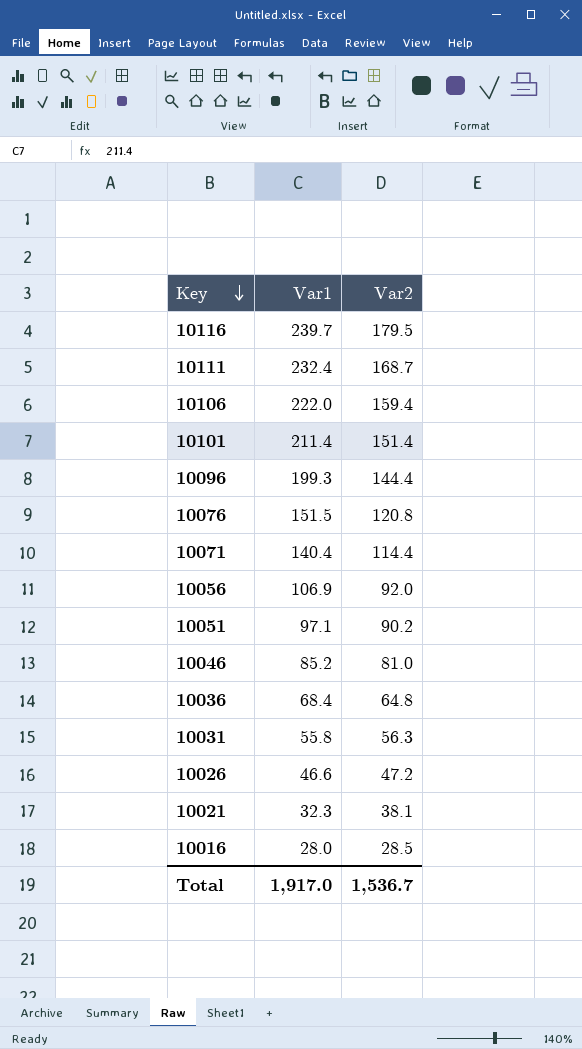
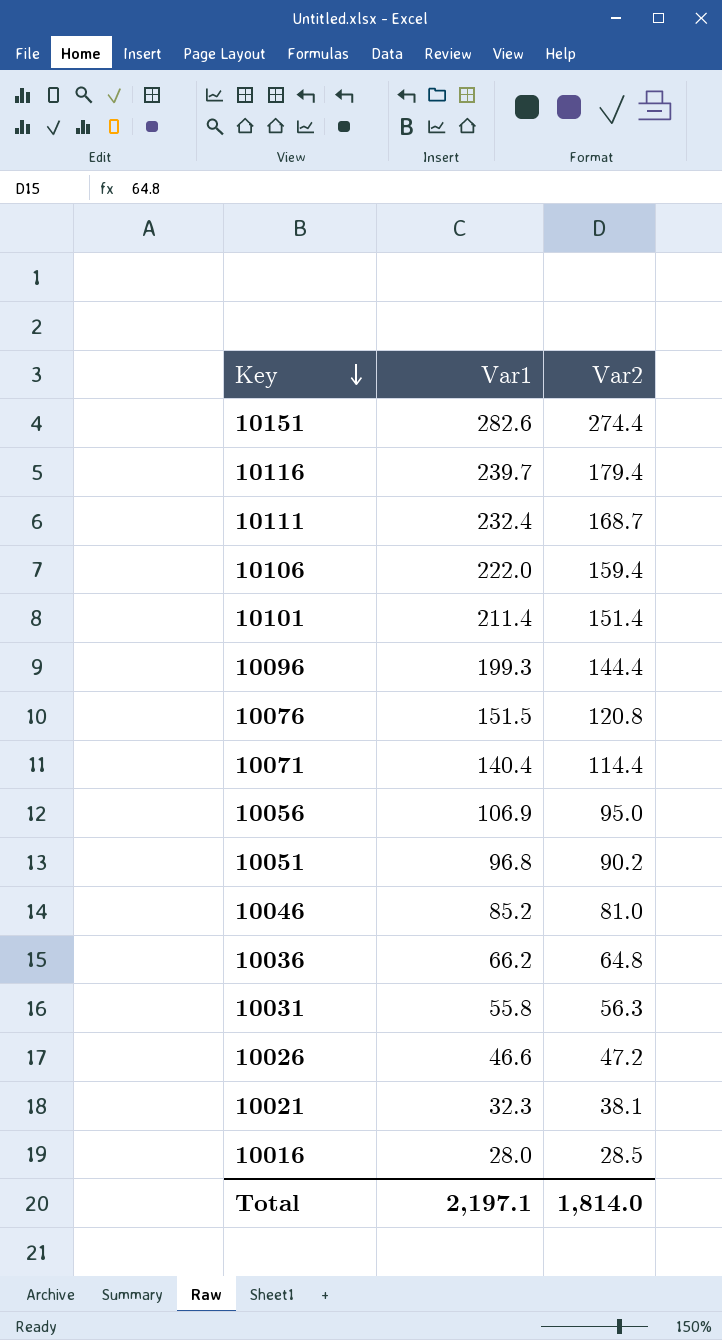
row 10151: none -> 282.6 | 274.4
10116 | Var2: 179.5 -> 179.4
10056 | Var2: 92.0 -> 95.0
10051 | Var1: 97.1 -> 96.8
10036 | Var1: 68.4 -> 66.2
Total | Var1: 1,917.0 -> 2,197.1
Total | Var2: 1,536.7 -> 1,814.0

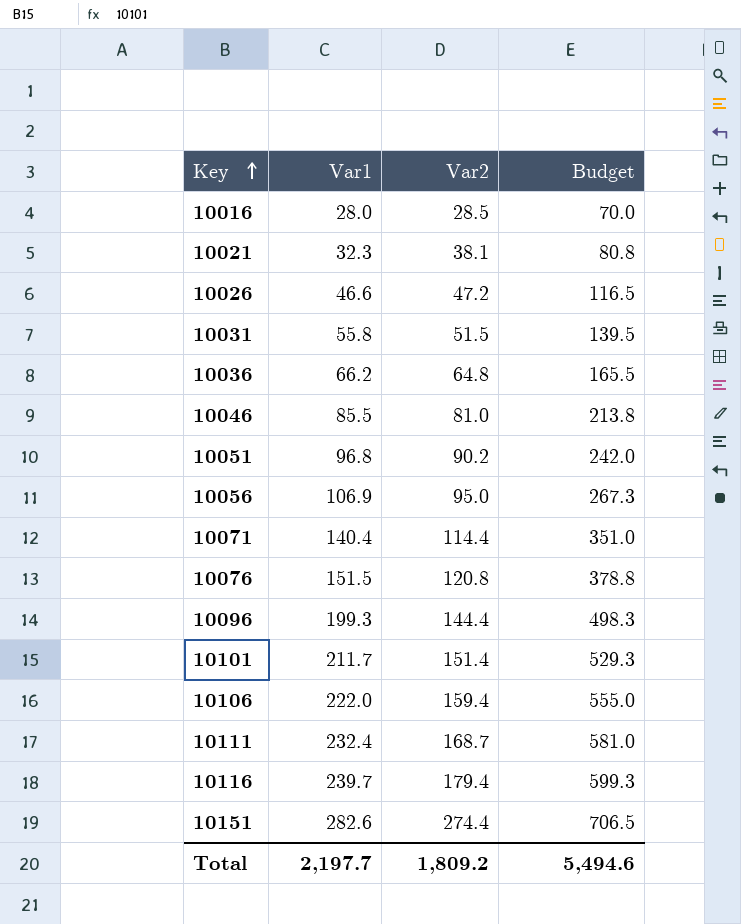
row order: Key descending -> Key ascending
column Budget | formula: none -> [Var1] * 2.5
10031 | Var2: 56.3 -> 51.5
10046 | Var1: 85.2 -> 85.5
10101 | Var1: 211.4 -> 211.7
Total | Var1: 2,197.1 -> 2,197.7
Total | Var2: 1,814.0 -> 1,809.2

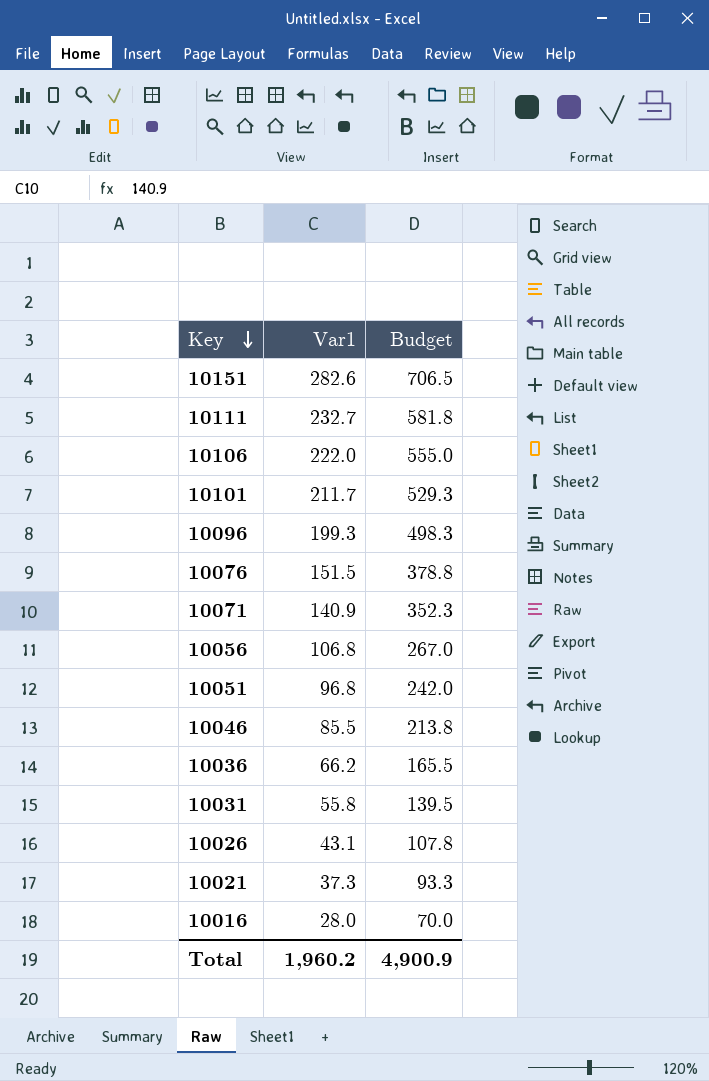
row order: Key ascending -> Key descending
column Var2 | position: 3 -> none
row 10116: 239.7 | 179.4 | 599.3 -> none
10111 | Var1: 232.4 -> 232.7
10111 | Budget: 581.0 -> 581.8
10071 | Var1: 140.4 -> 140.9
10071 | Budget: 351.0 -> 352.3
10056 | Var1: 106.9 -> 106.8
10056 | Budget: 267.3 -> 267.0
10026 | Var1: 46.6 -> 43.1
10026 | Budget: 116.5 -> 107.8
10021 | Var1: 32.3 -> 37.3
10021 | Budget: 80.8 -> 93.3
Total | Var1: 2,197.7 -> 1,960.2
Total | Budget: 5,494.6 -> 4,900.9

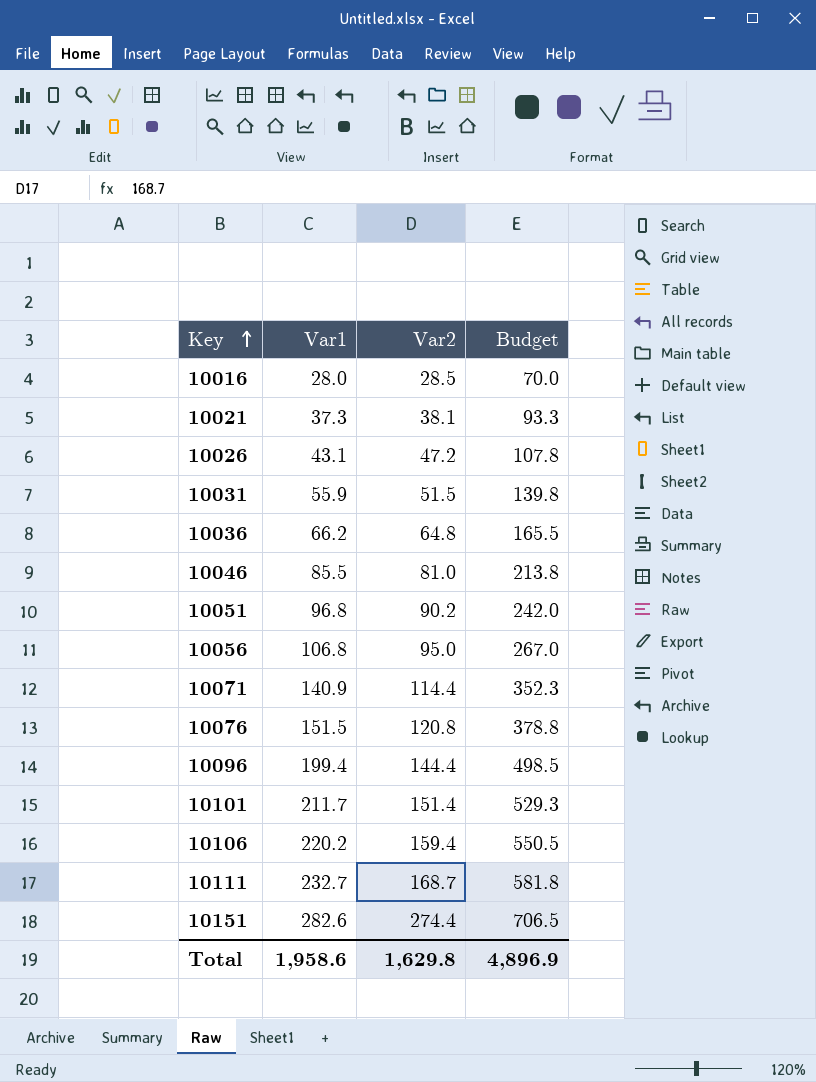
row order: Key descending -> Key ascending
column Var2 | position: none -> 3
10031 | Var1: 55.8 -> 55.9
10031 | Budget: 139.5 -> 139.8
10096 | Var1: 199.3 -> 199.4
10096 | Budget: 498.3 -> 498.5
10106 | Var1: 222.0 -> 220.2
10106 | Budget: 555.0 -> 550.5
Total | Var1: 1,960.2 -> 1,958.6
Total | Budget: 4,900.9 -> 4,896.9

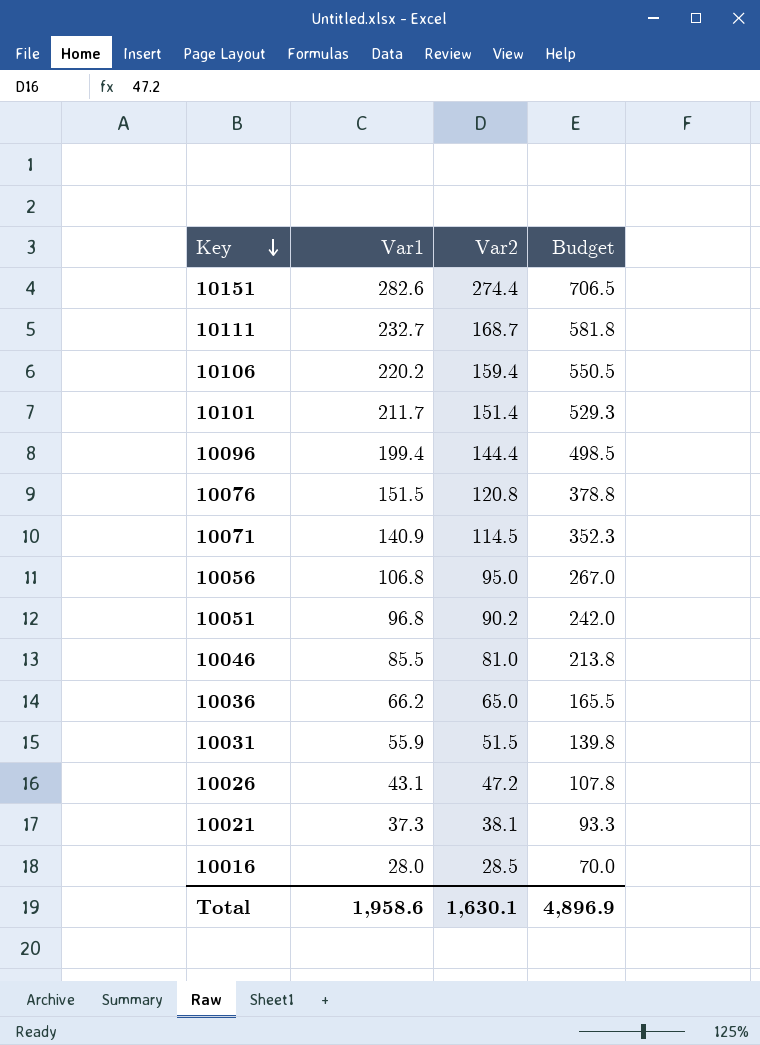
row order: Key ascending -> Key descending
10071 | Var2: 114.4 -> 114.5
10036 | Var2: 64.8 -> 65.0
Total | Var2: 1,629.8 -> 1,630.1

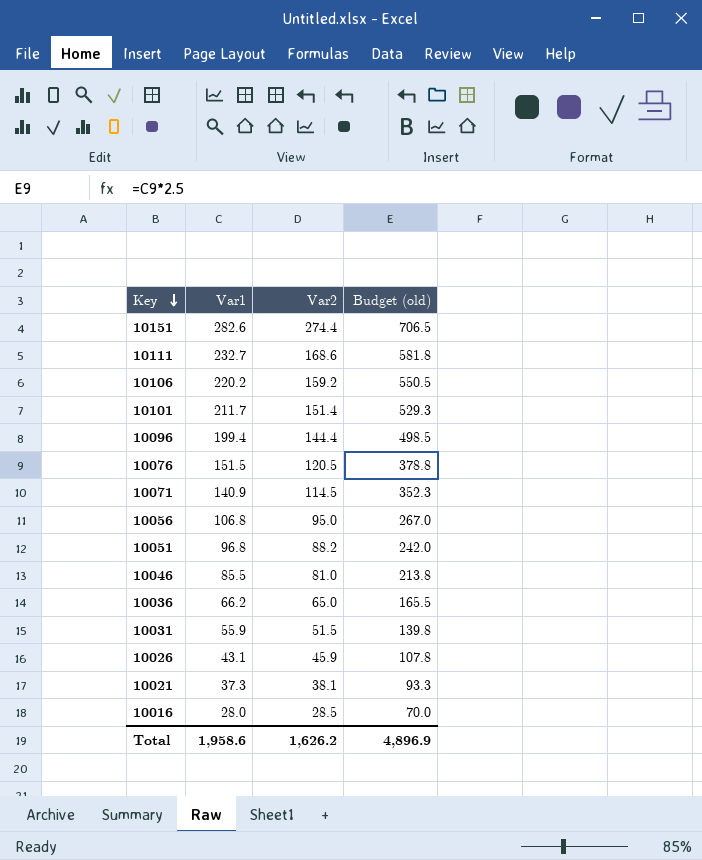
column name: Budget -> Budget (old)
10111 | Var2: 168.7 -> 168.6
10106 | Var2: 159.4 -> 159.2
10076 | Var2: 120.8 -> 120.5
10051 | Var2: 90.2 -> 88.2
10026 | Var2: 47.2 -> 45.9
Total | Var2: 1,630.1 -> 1,626.2

